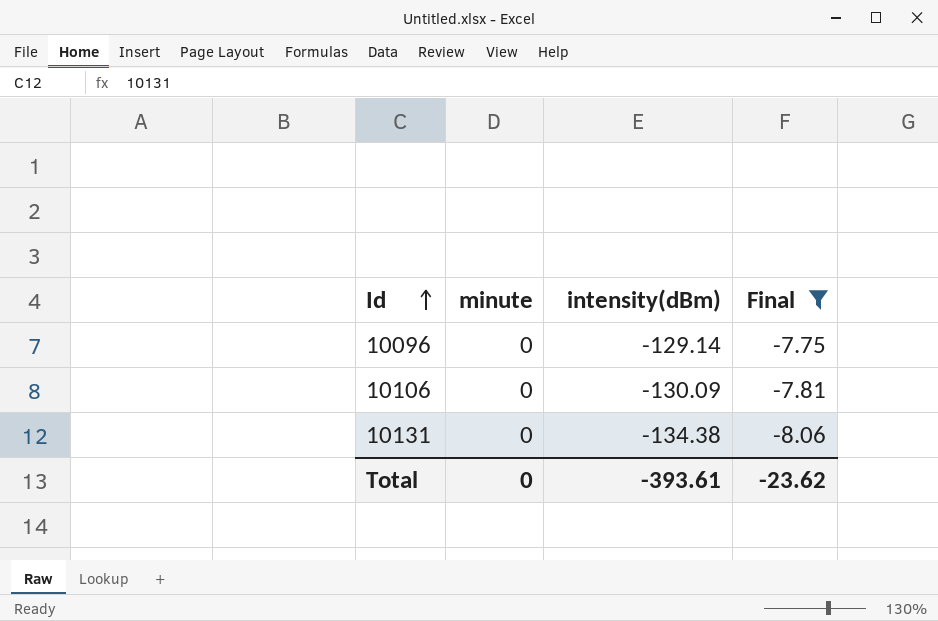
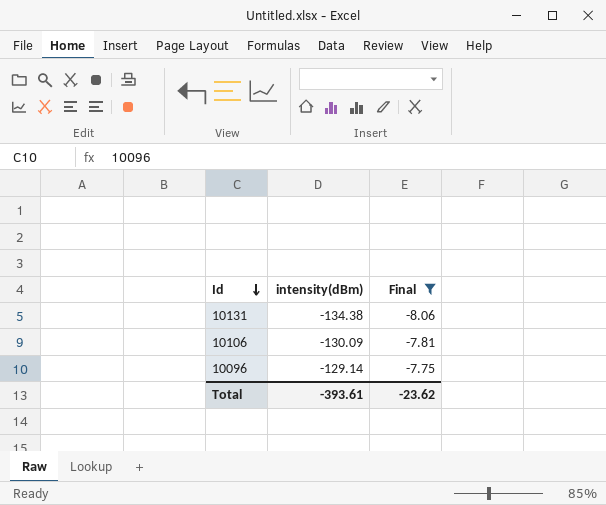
row order: Id ascending -> Id descending
column minute | position: 2 -> none

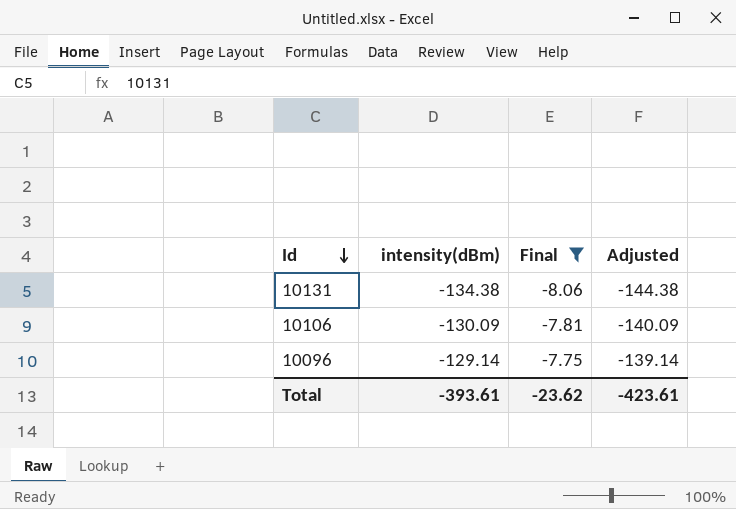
column Adjusted | formula: none -> [intensity(dBm)] - 10

